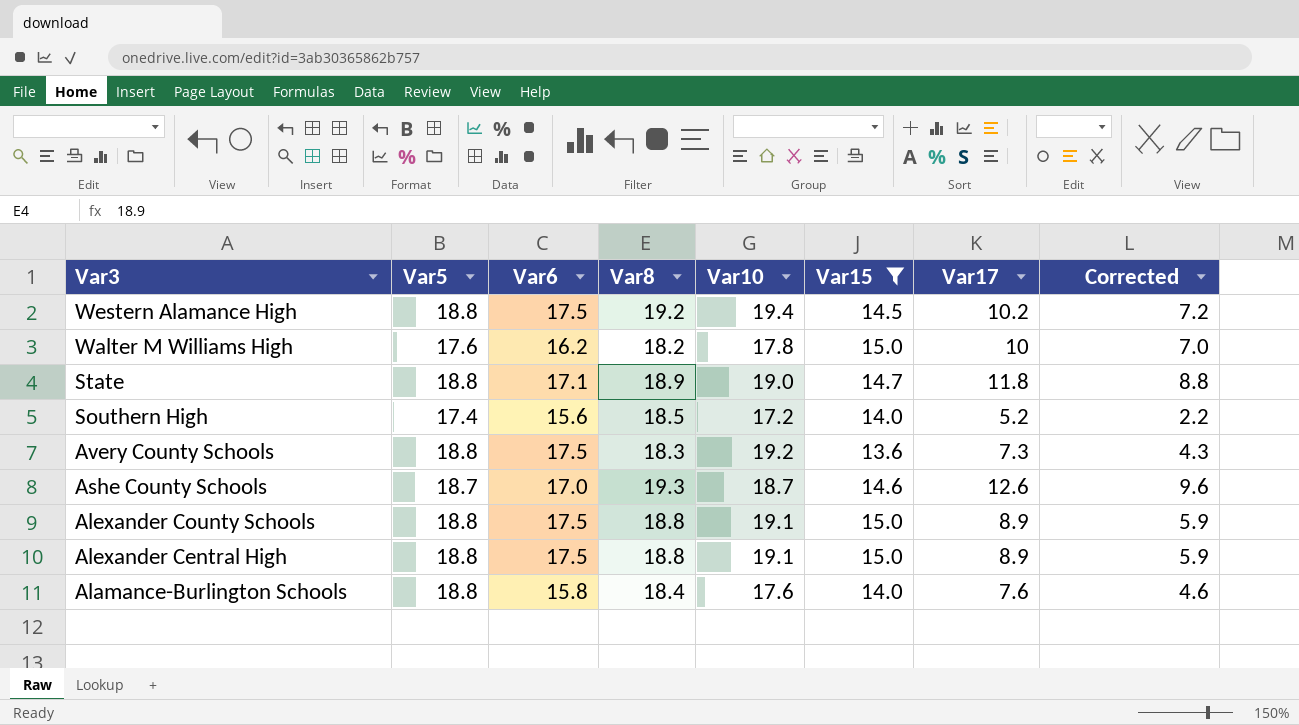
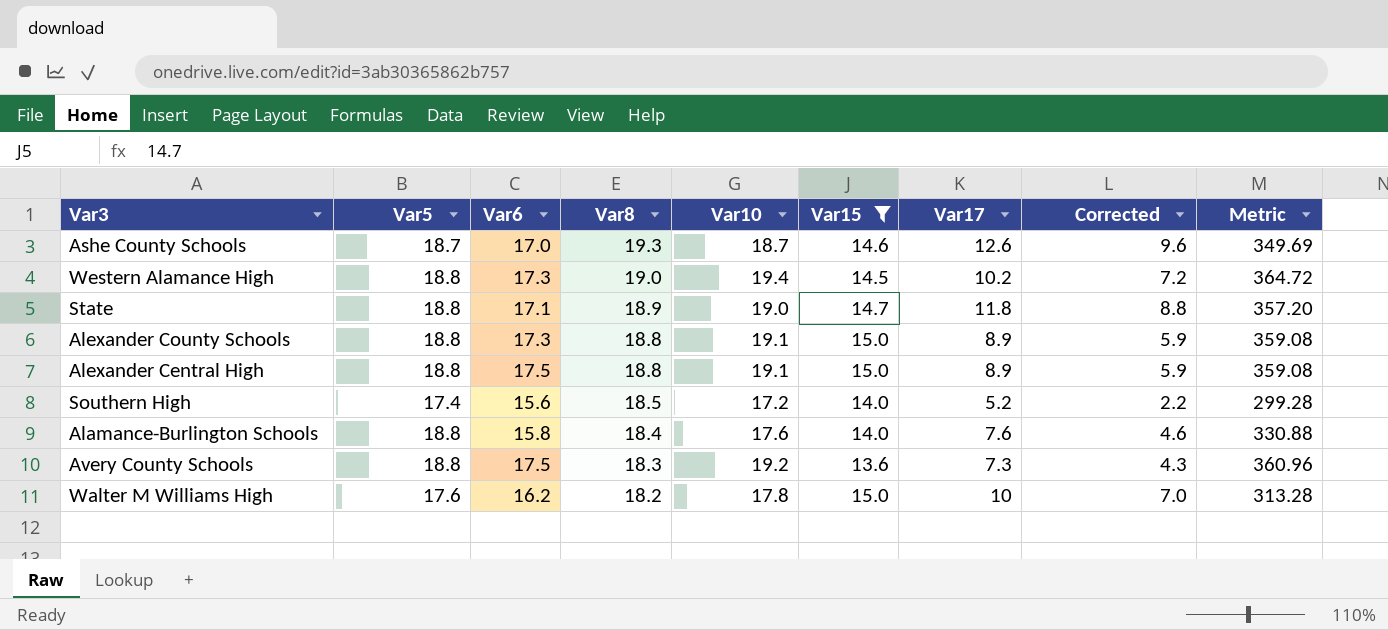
row order: Var3 descending -> Var8 descending
column Metric | formula: none -> [Var5] * [Var10]
Western Alamance High | Var6: 17.5 -> 17.3
Western Alamance High | Var8: 19.2 -> 19.0
Alexander County Schools | Var6: 17.5 -> 17.3

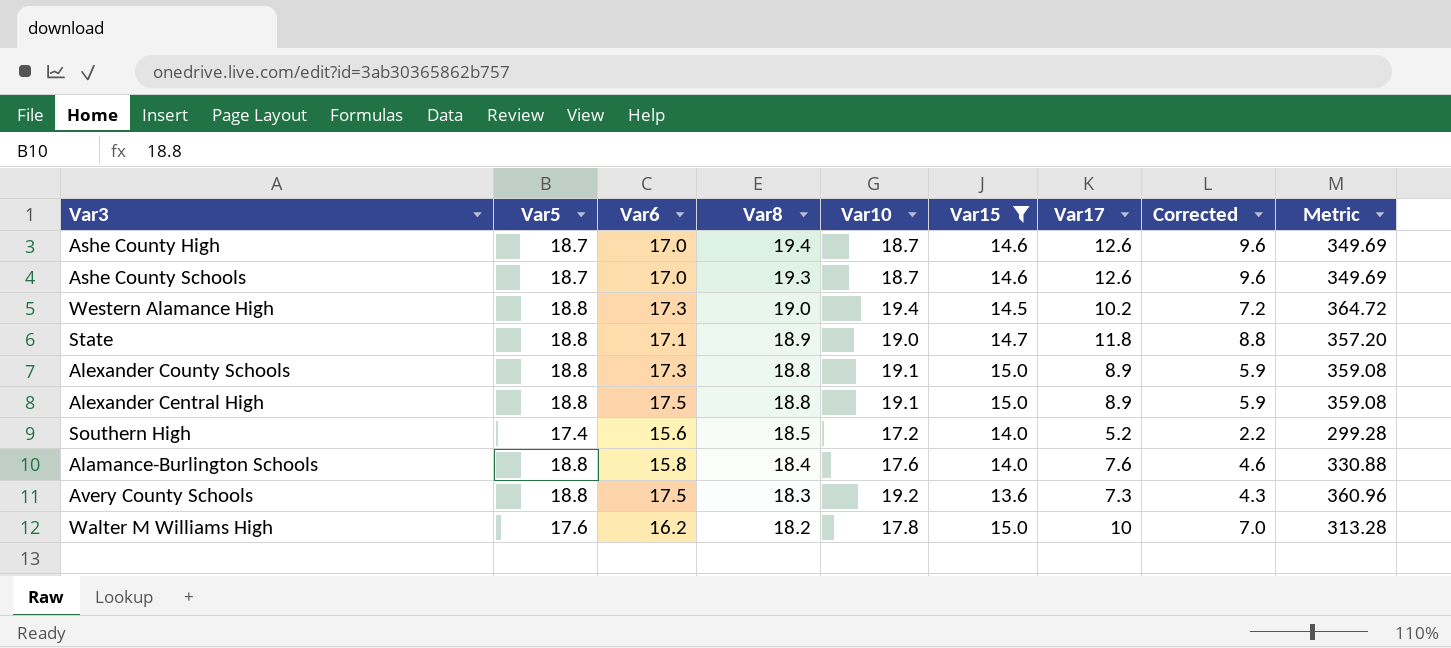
row Ashe County High: none -> 18.7 | 17.0 | 19.4 | 18.7 | 14.6 | 12.6 | 9.6 | 349.69

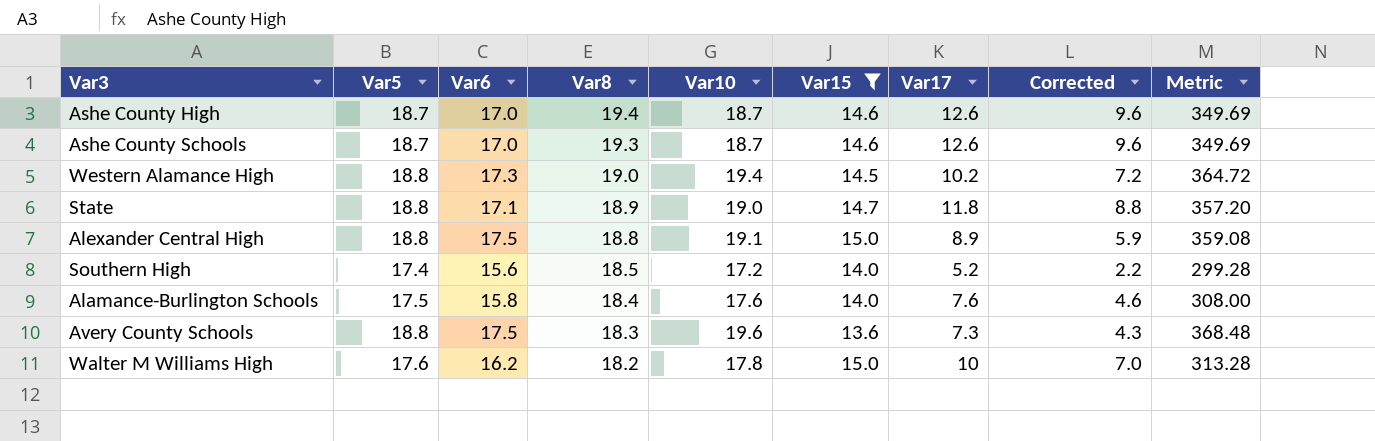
row Alexander County Schools: 18.8 | 17.3 | 18.8 | 19.1 | 15.0 | 8.9 | 5.9 | 359.08 -> none
Alamance-Burlington Schools | Var5: 18.8 -> 17.5
Alamance-Burlington Schools | Metric: 330.88 -> 308.00
Avery County Schools | Var10: 19.2 -> 19.6
Avery County Schools | Metric: 360.96 -> 368.48

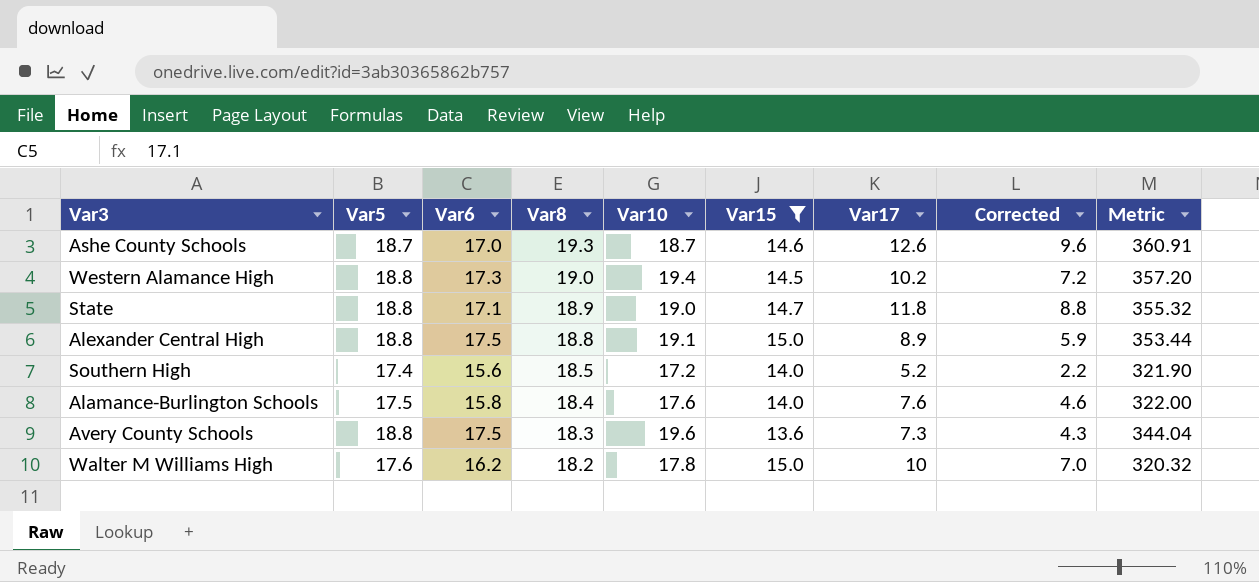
column Metric | formula: [Var5] * [Var10] -> [Var5] * [Var8]
row Ashe County High: 18.7 | 17.0 | 19.4 | 18.7 | 14.6 | 12.6 | 9.6 | 349.69 -> none

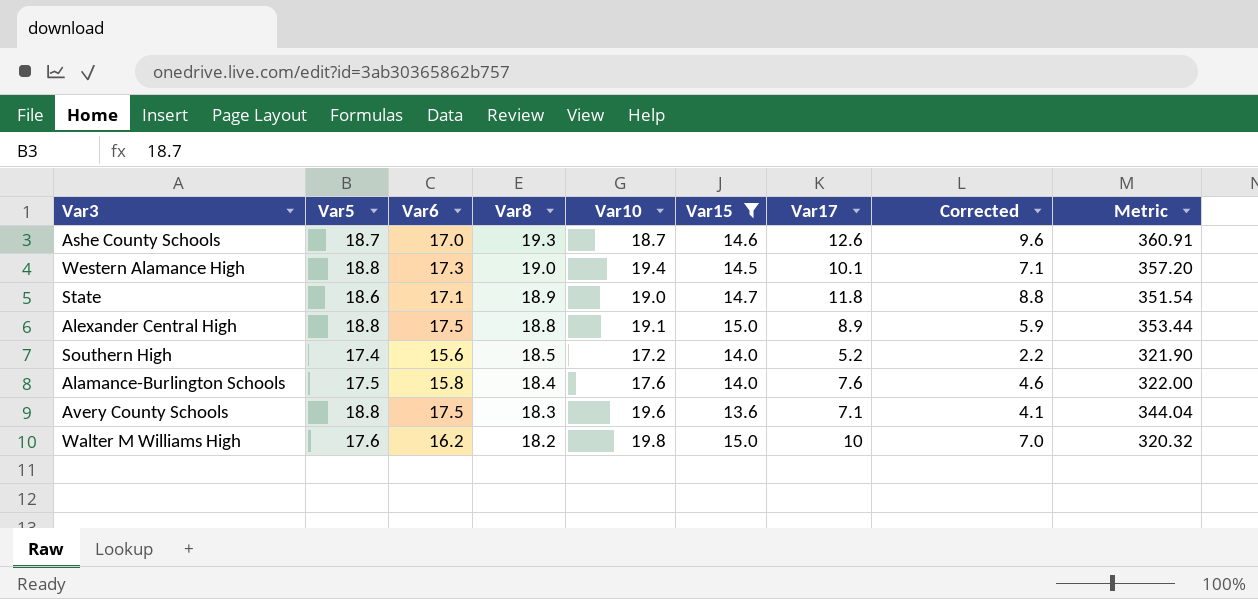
Western Alamance High | Var17: 10.2 -> 10.1
Western Alamance High | Corrected: 7.2 -> 7.1
State | Var5: 18.8 -> 18.6
State | Metric: 355.32 -> 351.54
Avery County Schools | Var17: 7.3 -> 7.1
Avery County Schools | Corrected: 4.3 -> 4.1
Walter M Williams High | Var10: 17.8 -> 19.8

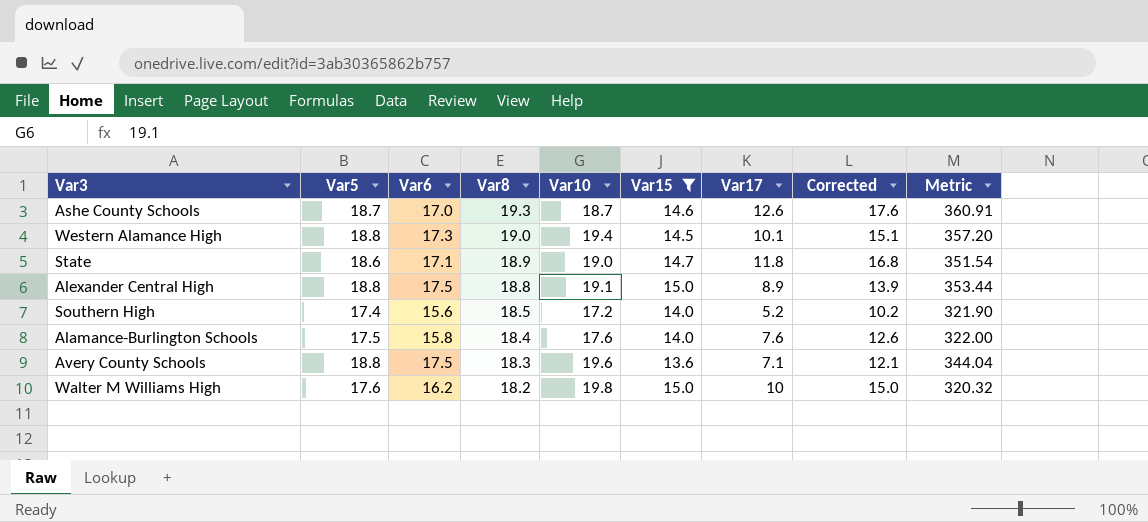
column Corrected | formula: [Var17] - 3 -> [Var17] + 5

